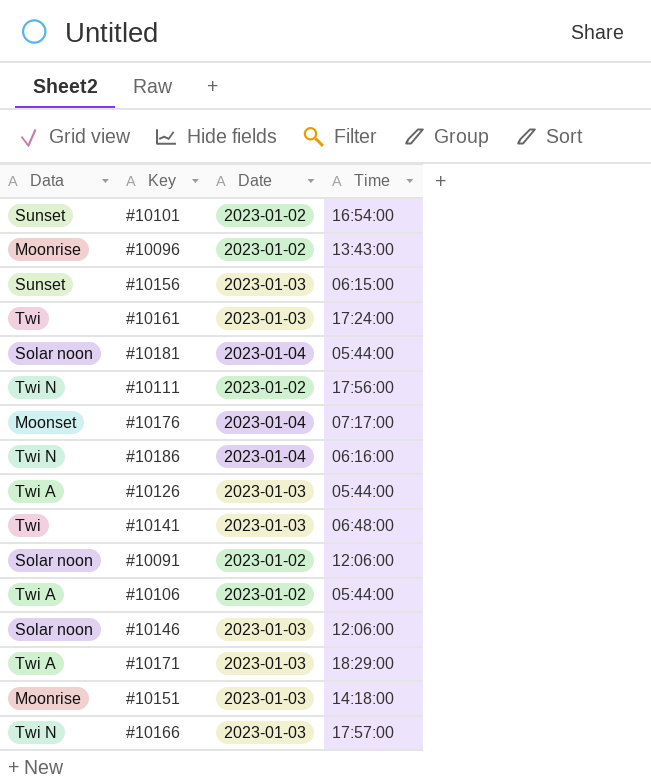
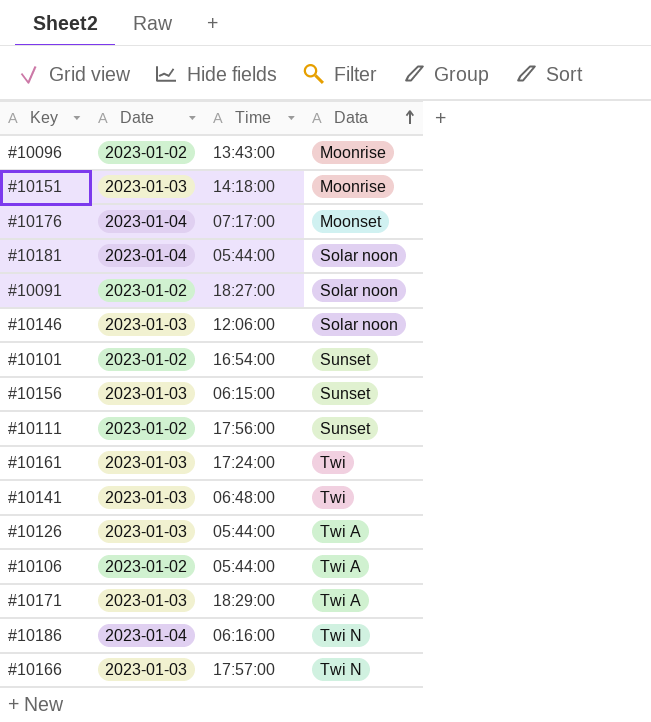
row order: none -> Data ascending
column Data | position: 1 -> 4
#10091 | Time: 12:06:00 -> 18:27:00
#10111 | Data: Twi N -> Sunset

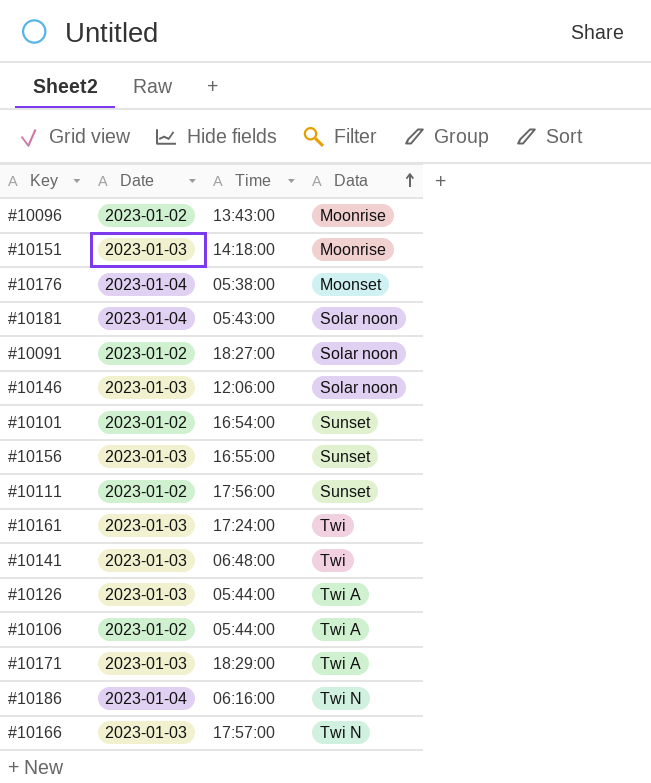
#10176 | Time: 07:17:00 -> 05:38:00
#10181 | Time: 05:44:00 -> 05:43:00
#10156 | Time: 06:15:00 -> 16:55:00

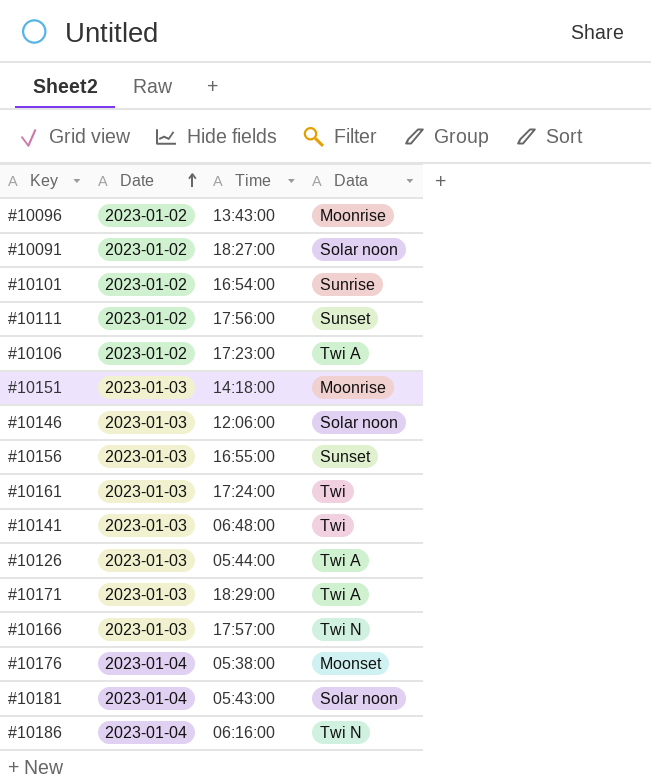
row order: Data ascending -> Date ascending
#10101 | Data: Sunset -> Sunrise
#10106 | Time: 05:44:00 -> 17:23:00

